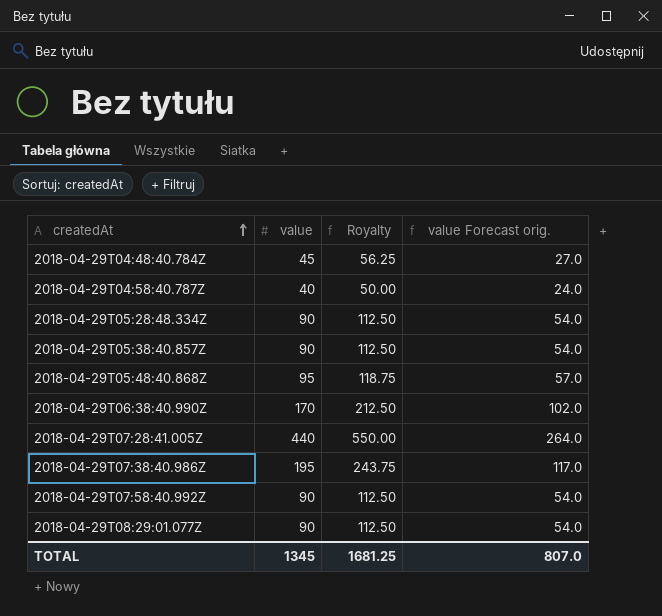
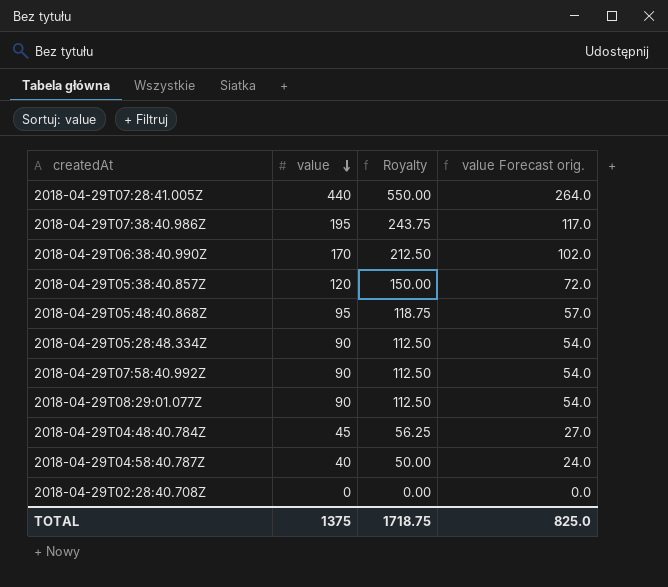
row order: createdAt ascending -> value descending
2018-04-29T05:38:40.857Z | value: 90 -> 120
2018-04-29T05:38:40.857Z | Royalty: 112.50 -> 150.00
2018-04-29T05:38:40.857Z | value Forecast orig.: 54.0 -> 72.0
row 2018-04-29T02:28:40.708Z: none -> 0 | 0.00 | 0.0
TOTAL | value: 1345 -> 1375
TOTAL | Royalty: 1681.25 -> 1718.75
TOTAL | value Forecast orig.: 807.0 -> 825.0

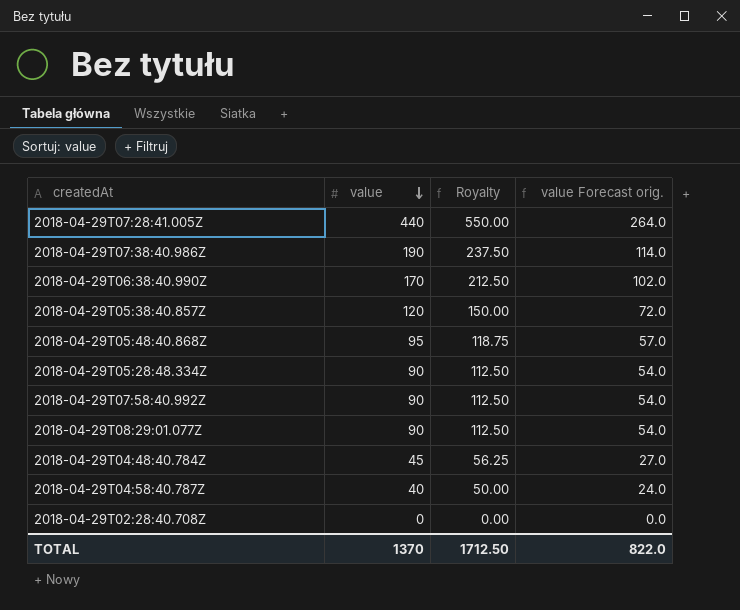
2018-04-29T07:38:40.986Z | value: 195 -> 190
2018-04-29T07:38:40.986Z | Royalty: 243.75 -> 237.50
2018-04-29T07:38:40.986Z | value Forecast orig.: 117.0 -> 114.0
TOTAL | value: 1375 -> 1370
TOTAL | Royalty: 1718.75 -> 1712.50
TOTAL | value Forecast orig.: 825.0 -> 822.0

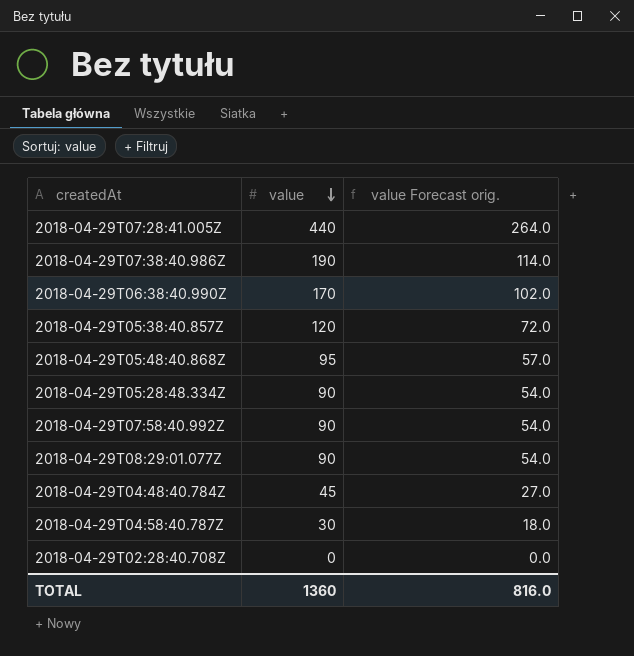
column Royalty | formula: [value] * 1.25 -> none
2018-04-29T04:58:40.787Z | value: 40 -> 30
2018-04-29T04:58:40.787Z | value Forecast orig.: 24.0 -> 18.0
TOTAL | value: 1370 -> 1360
TOTAL | value Forecast orig.: 822.0 -> 816.0

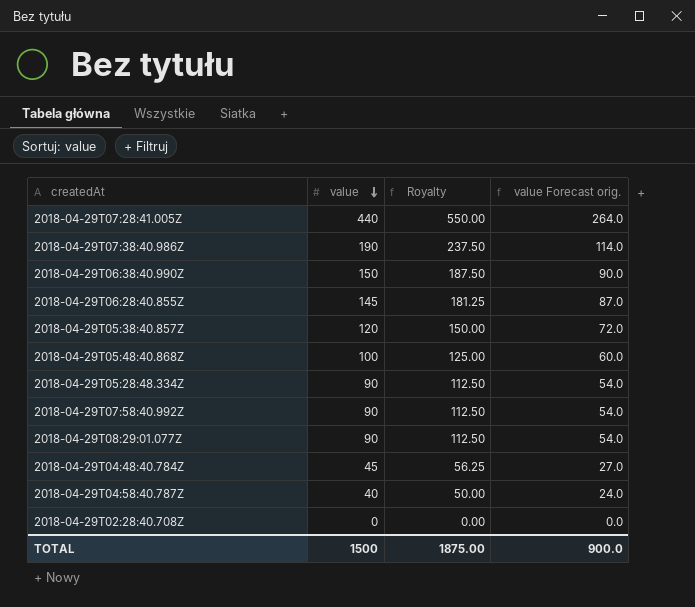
column Royalty | formula: none -> [value] * 1.25
2018-04-29T06:38:40.990Z | value: 170 -> 150
2018-04-29T06:38:40.990Z | value Forecast orig.: 102.0 -> 90.0
row 2018-04-29T06:28:40.855Z: none -> 145 | 181.25 | 87.0
2018-04-29T05:48:40.868Z | value: 95 -> 100
2018-04-29T05:48:40.868Z | value Forecast orig.: 57.0 -> 60.0
2018-04-29T04:58:40.787Z | value: 30 -> 40
2018-04-29T04:58:40.787Z | value Forecast orig.: 18.0 -> 24.0
TOTAL | value: 1360 -> 1500
TOTAL | value Forecast orig.: 816.0 -> 900.0

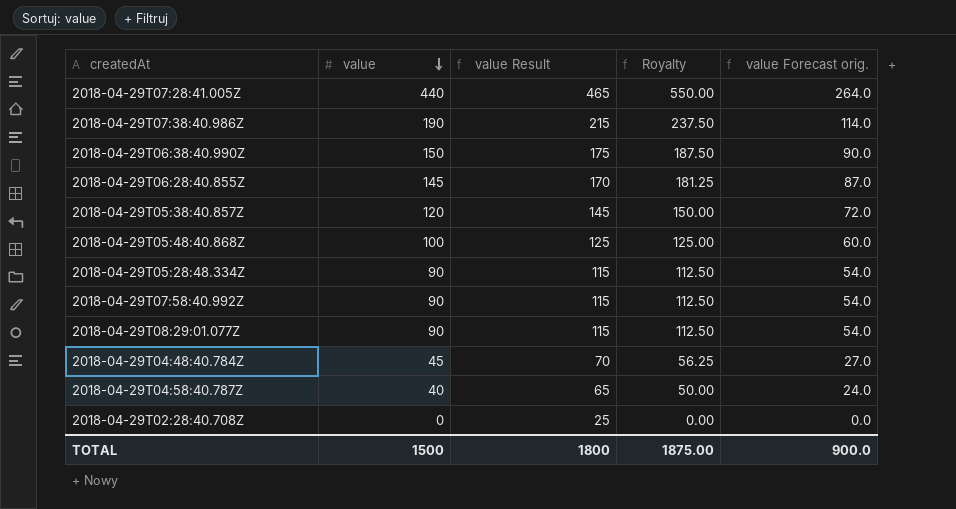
column value Result | formula: none -> [value] + 25

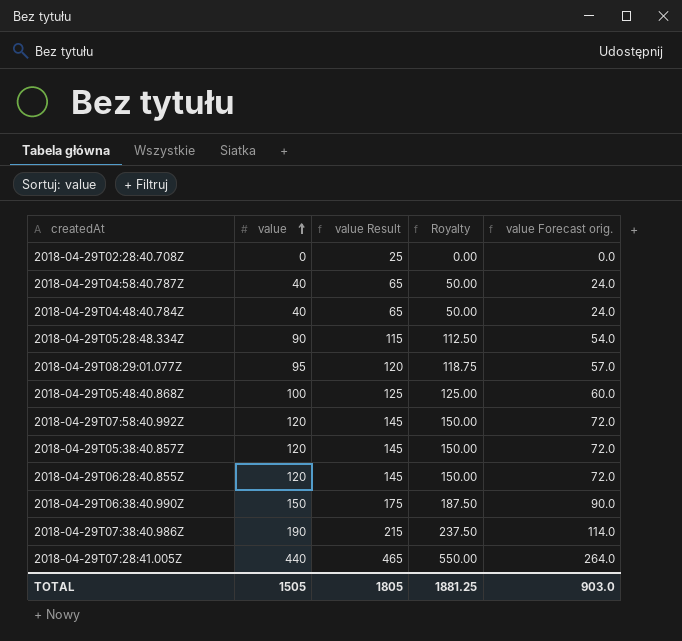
row order: value descending -> value ascending
2018-04-29T04:48:40.784Z | value: 45 -> 40
2018-04-29T04:48:40.784Z | value Result: 70 -> 65
2018-04-29T04:48:40.784Z | Royalty: 56.25 -> 50.00
2018-04-29T04:48:40.784Z | value Forecast orig.: 27.0 -> 24.0
2018-04-29T08:29:01.077Z | value: 90 -> 95
2018-04-29T08:29:01.077Z | value Result: 115 -> 120
2018-04-29T08:29:01.077Z | Royalty: 112.50 -> 118.75
2018-04-29T08:29:01.077Z | value Forecast orig.: 54.0 -> 57.0
2018-04-29T07:58:40.992Z | value: 90 -> 120
2018-04-29T07:58:40.992Z | value Result: 115 -> 145
2018-04-29T07:58:40.992Z | Royalty: 112.50 -> 150.00
2018-04-29T07:58:40.992Z | value Forecast orig.: 54.0 -> 72.0
2018-04-29T06:28:40.855Z | value: 145 -> 120
2018-04-29T06:28:40.855Z | value Result: 170 -> 145
2018-04-29T06:28:40.855Z | Royalty: 181.25 -> 150.00
2018-04-29T06:28:40.855Z | value Forecast orig.: 87.0 -> 72.0
TOTAL | value: 1500 -> 1505
TOTAL | value Result: 1800 -> 1805
TOTAL | Royalty: 1875.00 -> 1881.25
TOTAL | value Forecast orig.: 900.0 -> 903.0

